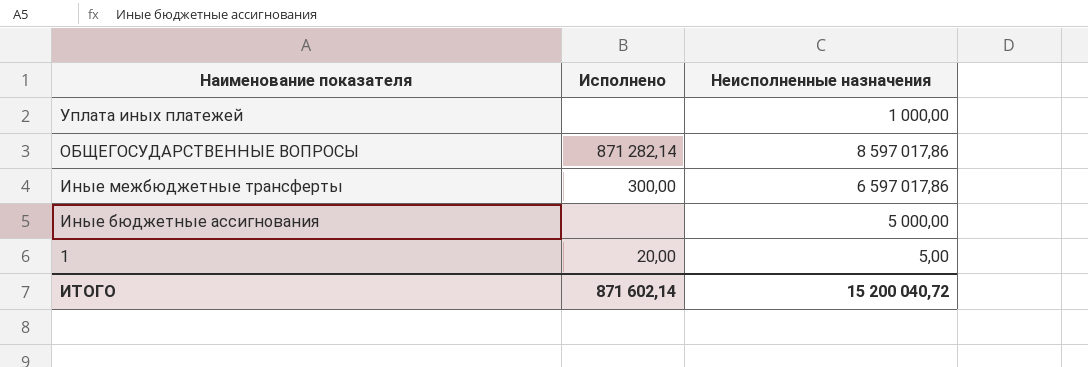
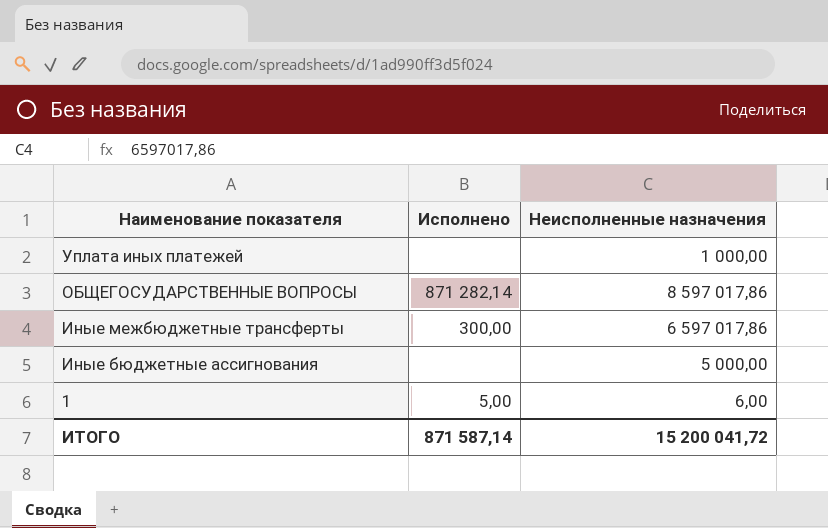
1 | Исполнено: 20,00 -> 5,00
1 | Неисполненные назначения: 5,00 -> 6,00
ИТОГО | Исполнено: 871 602,14 -> 871 587,14
ИТОГО | Неисполненные назначения: 15 200 040,72 -> 15 200 041,72

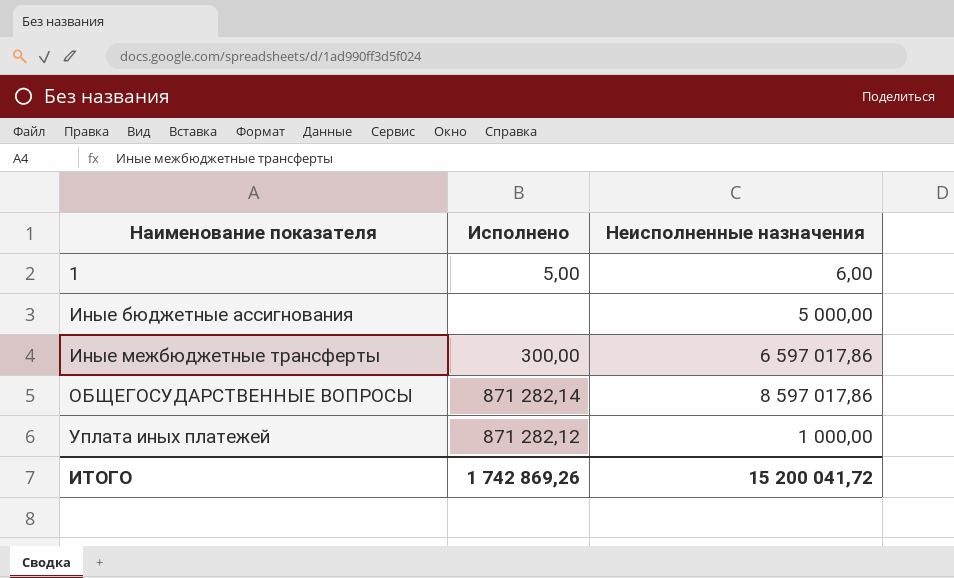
row order: Наименование показателя descending -> Наименование показателя ascending
Уплата иных платежей | Исполнено: none -> 871 282,12
ИТОГО | Исполнено: 871 587,14 -> 1 742 869,26

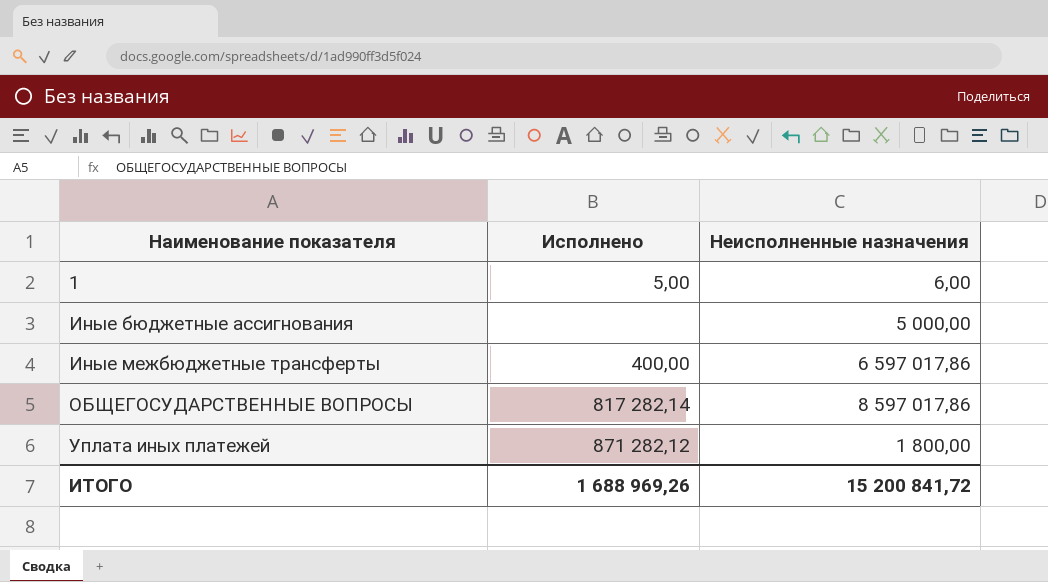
Иные межбюджетные трансферты | Исполнено: 300,00 -> 400,00
ОБЩЕГОСУДАРСТВЕННЫЕ ВОПРОСЫ | Исполнено: 871 282,14 -> 817 282,14
Уплата иных платежей | Неисполненные назначения: 1 000,00 -> 1 800,00
ИТОГО | Исполнено: 1 742 869,26 -> 1 688 969,26
ИТОГО | Неисполненные назначения: 15 200 041,72 -> 15 200 841,72

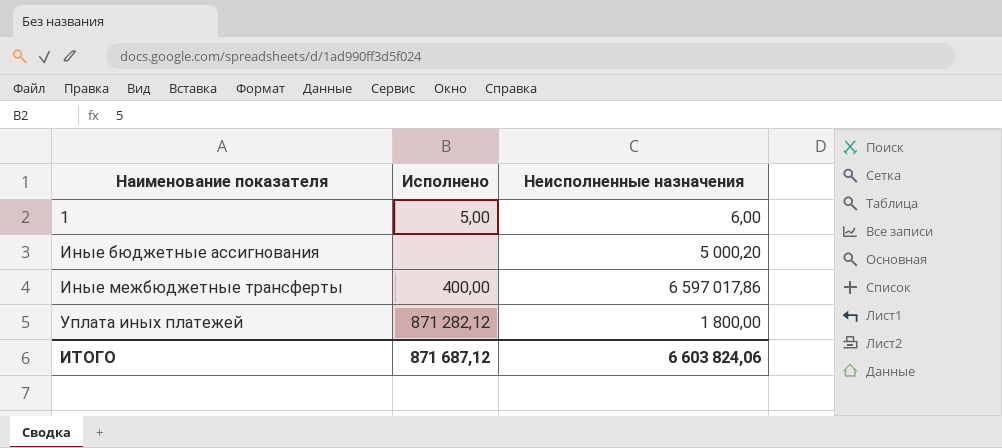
row ОБЩЕГОСУДАРСТВЕННЫЕ ВОПРОСЫ: 817 282,14 | 8 597 017,86 -> none
Иные бюджетные ассигнования | Неисполненные назначения: 5 000,00 -> 5 000,20
ИТОГО | Исполнено: 1 688 969,26 -> 871 687,12
ИТОГО | Неисполненные назначения: 15 200 841,72 -> 6 603 824,06

